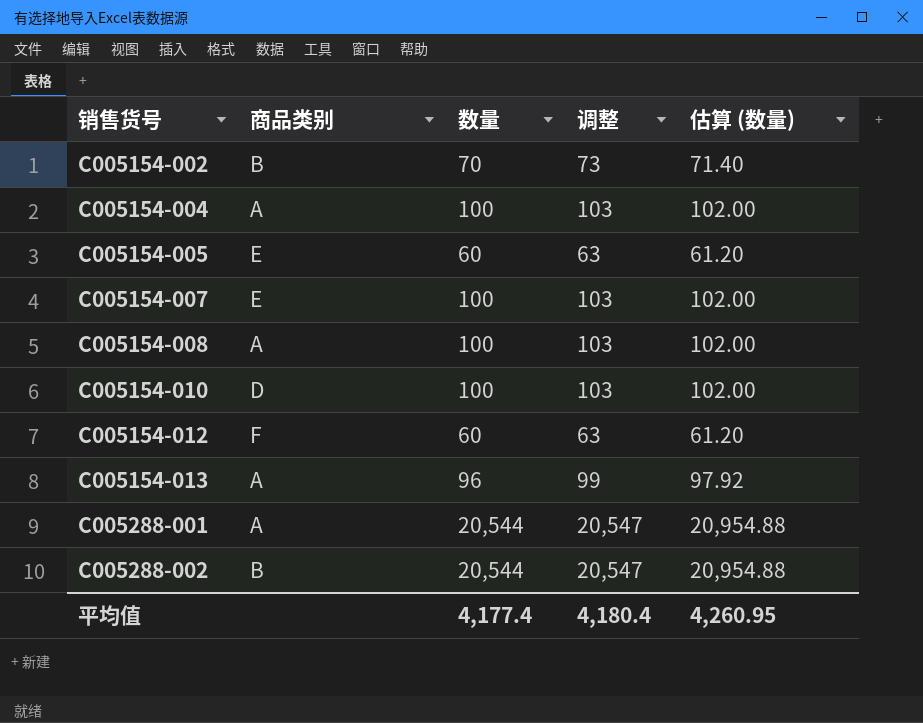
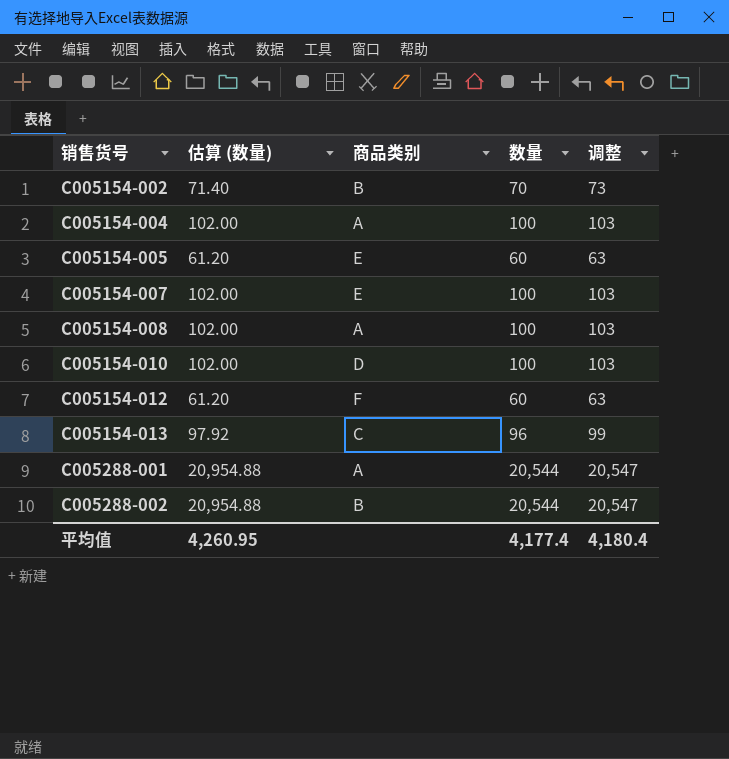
column 估算 (数量) | position: 5 -> 2
C005154-013 | 商品类别: A -> C

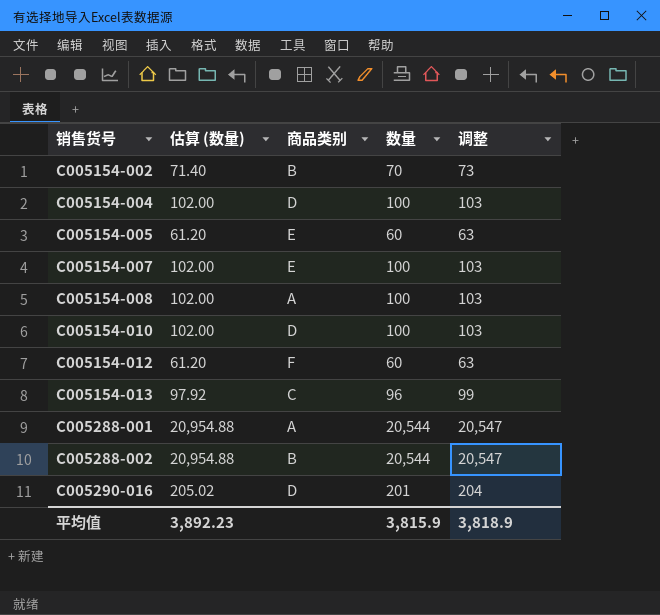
C005154-004 | 商品类别: A -> D
row C005290-016: none -> 205.02 | D | 201 | 204
平均值 | 估算 (数量): 4,260.95 -> 3,892.23
平均值 | 数量: 4,177.4 -> 3,815.9
平均值 | 调整: 4,180.4 -> 3,818.9

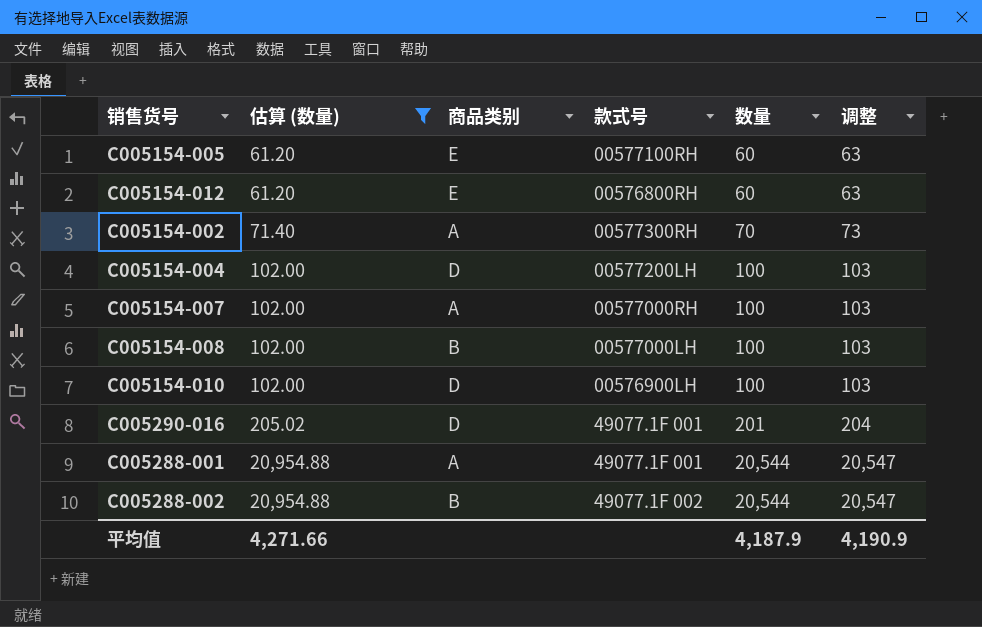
filter: none -> 估算 (数量) != 97.92
row order: 销售货号 ascending -> 估算 (数量) ascending
column 款式号 | position: none -> 4
C005154-012 | 商品类别: F -> E
C005154-002 | 商品类别: B -> A
C005154-007 | 商品类别: E -> A
C005154-008 | 商品类别: A -> B
平均值 | 估算 (数量): 3,892.23 -> 4,271.66
平均值 | 数量: 3,815.9 -> 4,187.9
平均值 | 调整: 3,818.9 -> 4,190.9

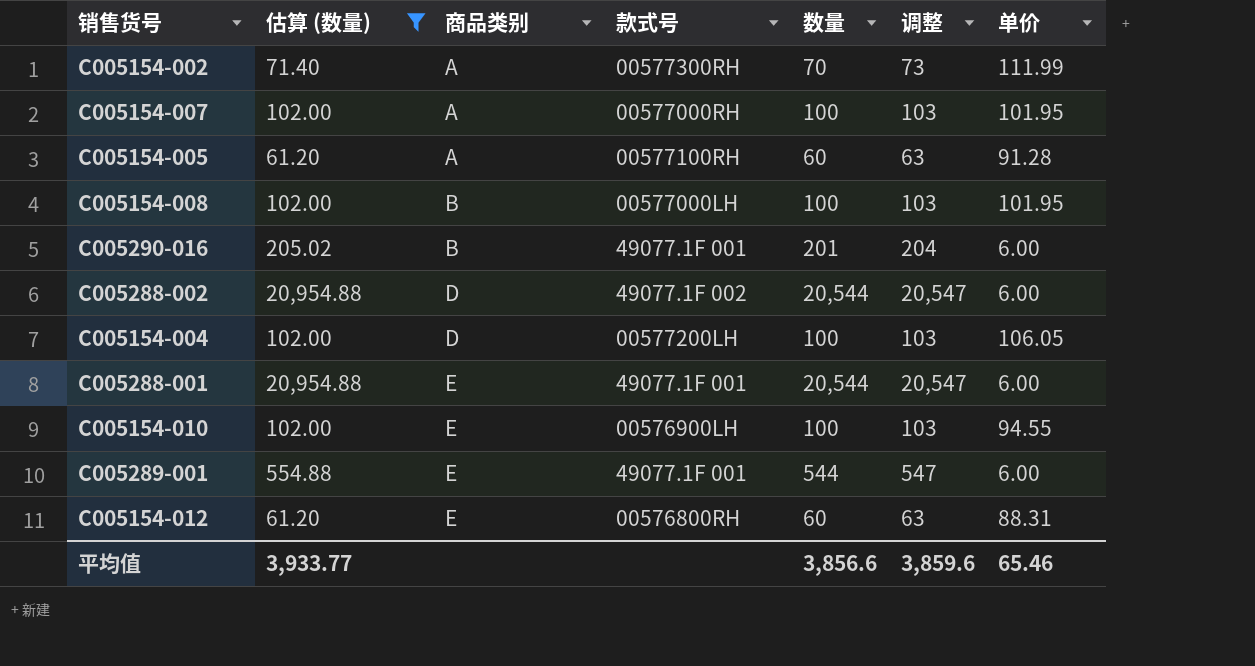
row order: 估算 (数量) ascending -> 商品类别 ascending
column 单价 | position: none -> 7
C005154-005 | 商品类别: E -> A
C005290-016 | 商品类别: D -> B
C005288-002 | 商品类别: B -> D
C005288-001 | 商品类别: A -> E
C005154-010 | 商品类别: D -> E
row C005289-001: none -> 554.88 | E | 49077.1F 001 | 544 | 547 | 6.00
平均值 | 估算 (数量): 4,271.66 -> 3,933.77
平均值 | 数量: 4,187.9 -> 3,856.6
平均值 | 调整: 4,190.9 -> 3,859.6

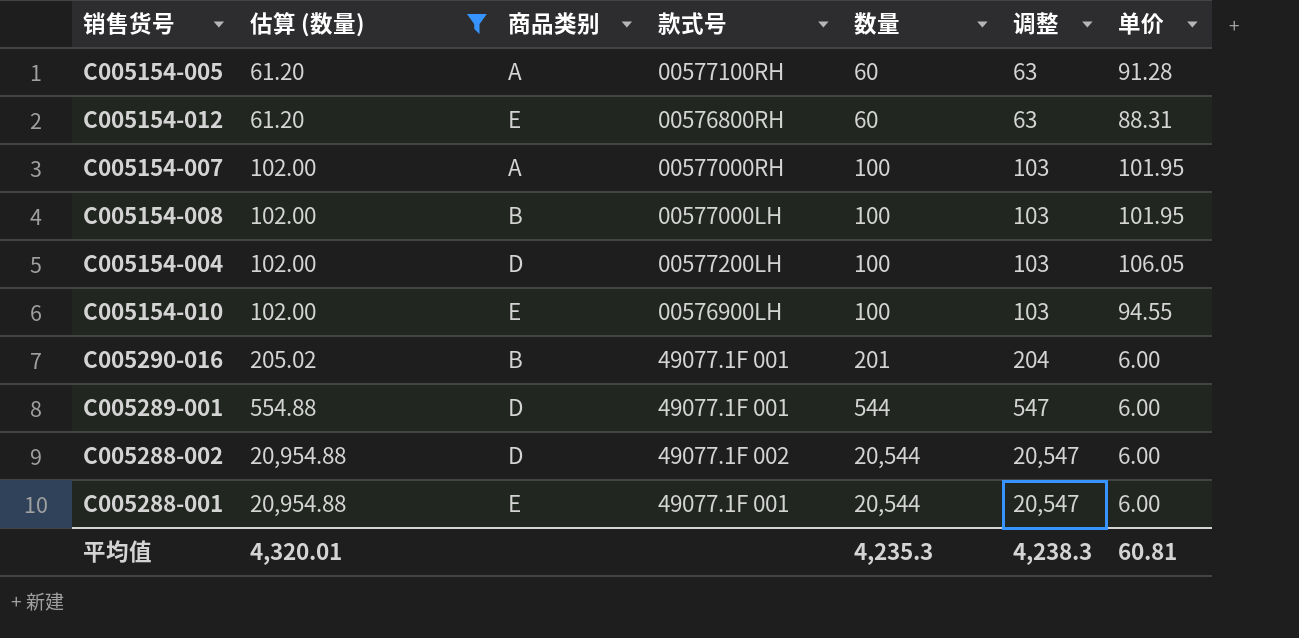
row order: 商品类别 ascending -> 估算 (数量) ascending
row C005154-002: 71.40 | A | 00577300RH | 70 | 73 | 111.99 -> none
C005289-001 | 商品类别: E -> D
平均值 | 估算 (数量): 3,933.77 -> 4,320.01
平均值 | 数量: 3,856.6 -> 4,235.3
平均值 | 调整: 3,859.6 -> 4,238.3
平均值 | 单价: 65.46 -> 60.81

